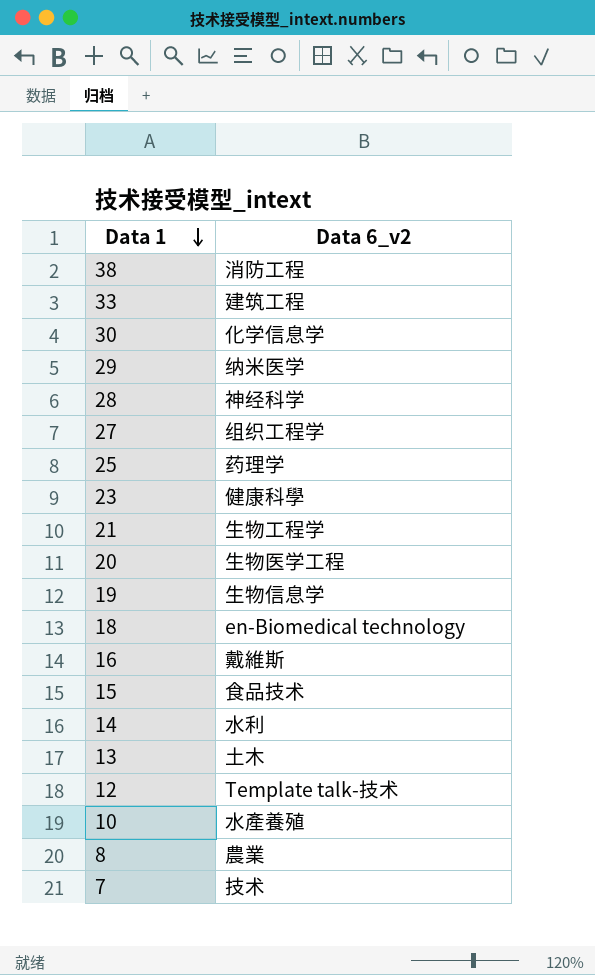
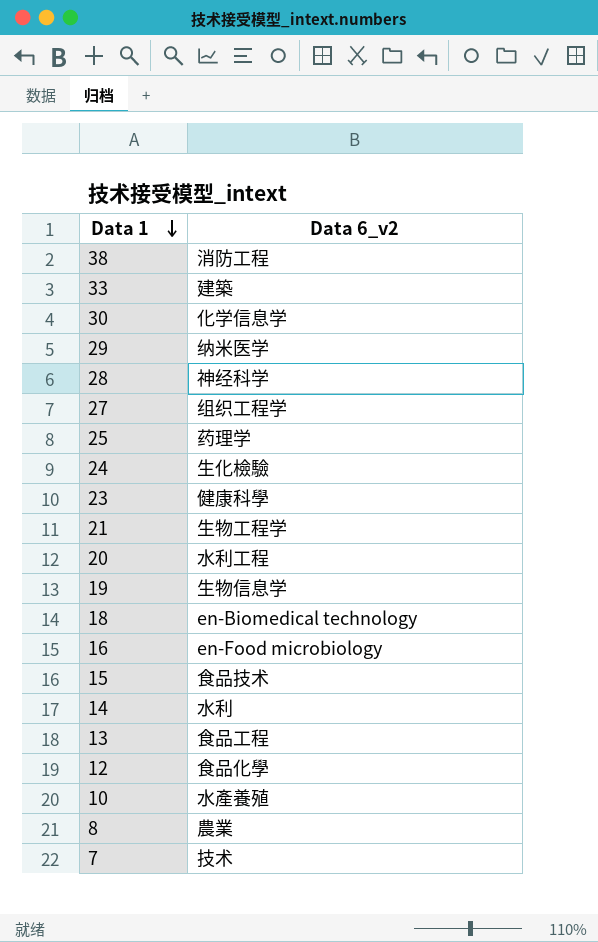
33 | Data 6_v2: 建筑工程 -> 建築
row 24: none -> 生化檢驗
20 | Data 6_v2: 生物医学工程 -> 水利工程
16 | Data 6_v2: 戴維斯 -> en-Food microbiology
13 | Data 6_v2: 土木 -> 食品工程
12 | Data 6_v2: Template talk-技术 -> 食品化學

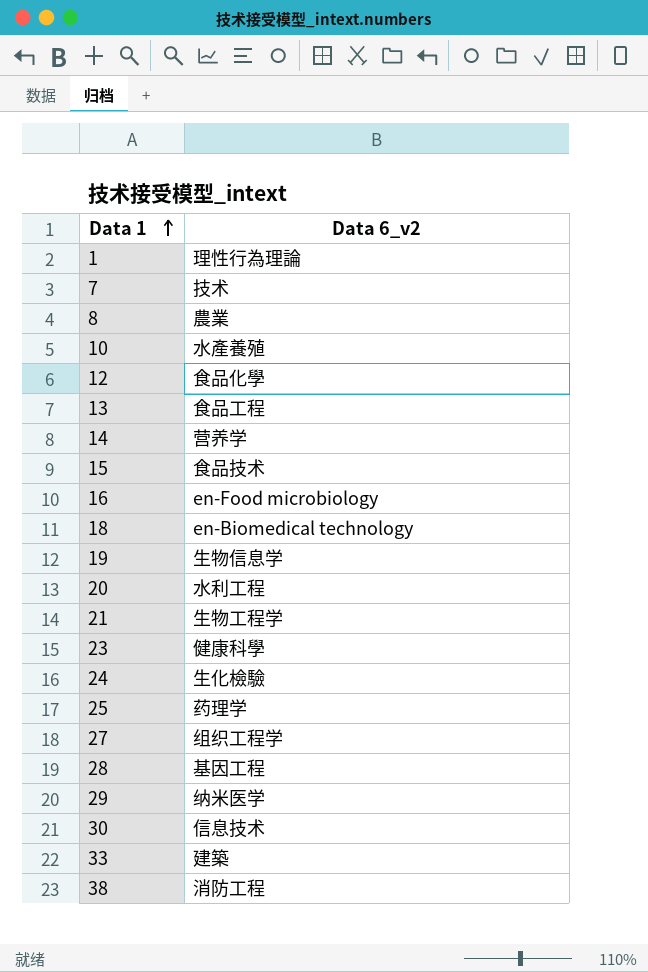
row order: Data 1 descending -> Data 1 ascending
row 1: none -> 理性行為理論
14 | Data 6_v2: 水利 -> 营养学
28 | Data 6_v2: 神经科学 -> 基因工程
30 | Data 6_v2: 化学信息学 -> 信息技术

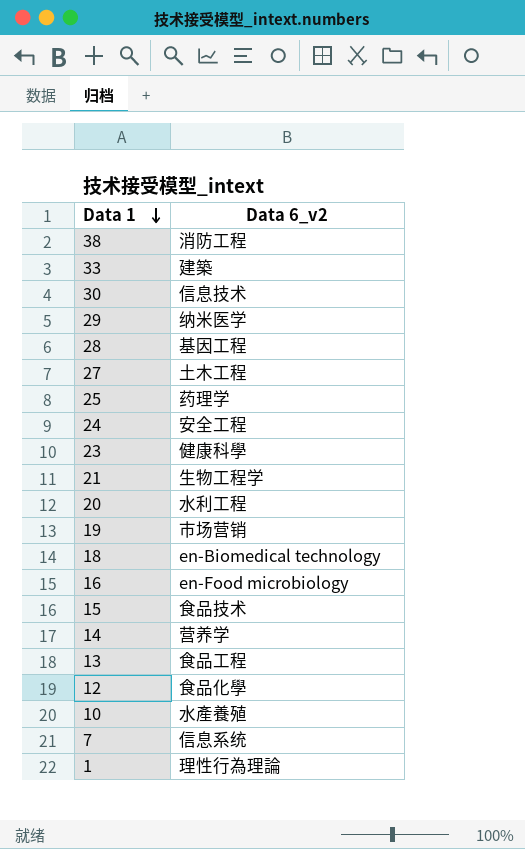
row order: Data 1 ascending -> Data 1 descending
row 8: 農業 -> none
27 | Data 6_v2: 组织工程学 -> 土木工程
24 | Data 6_v2: 生化檢驗 -> 安全工程
19 | Data 6_v2: 生物信息学 -> 市场营销
7 | Data 6_v2: 技术 -> 信息系统

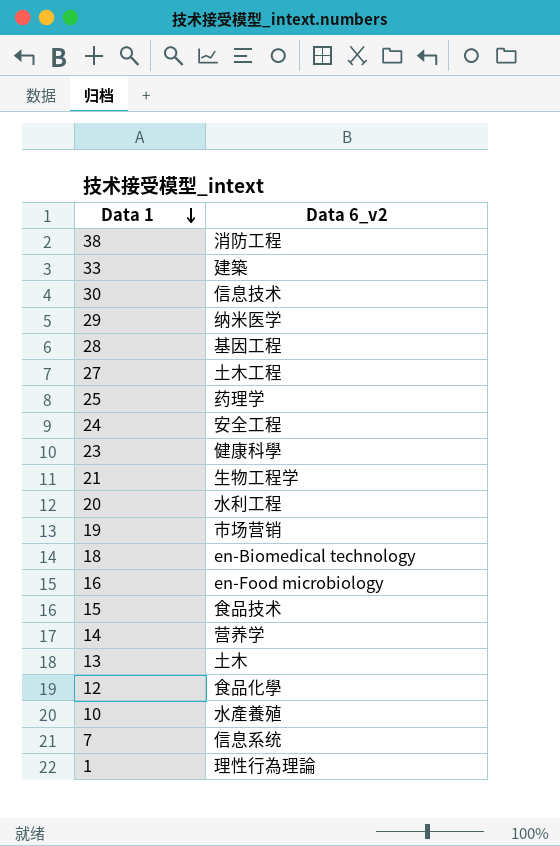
13 | Data 6_v2: 食品工程 -> 土木

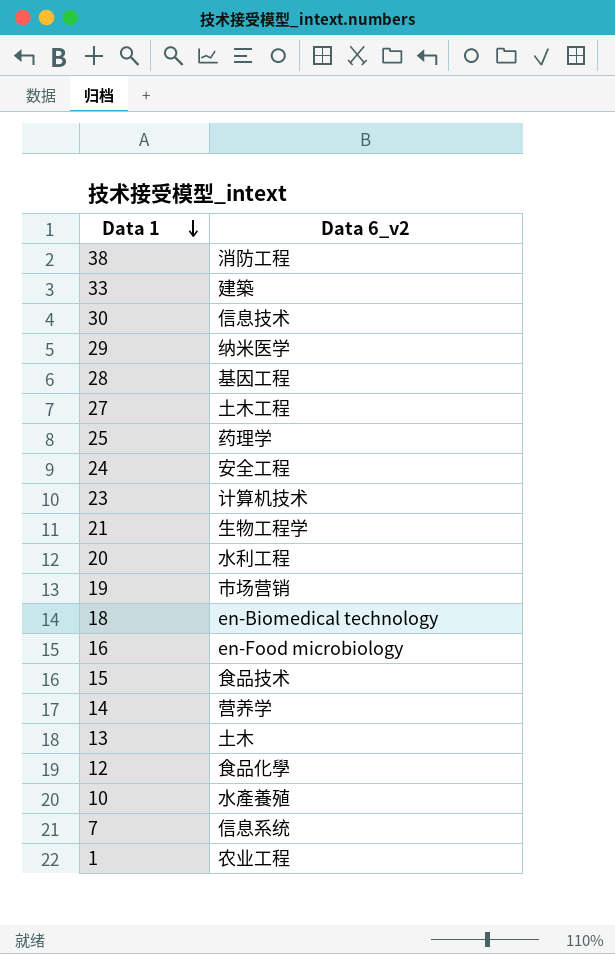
23 | Data 6_v2: 健康科學 -> 计算机技术
1 | Data 6_v2: 理性行為理論 -> 农业工程

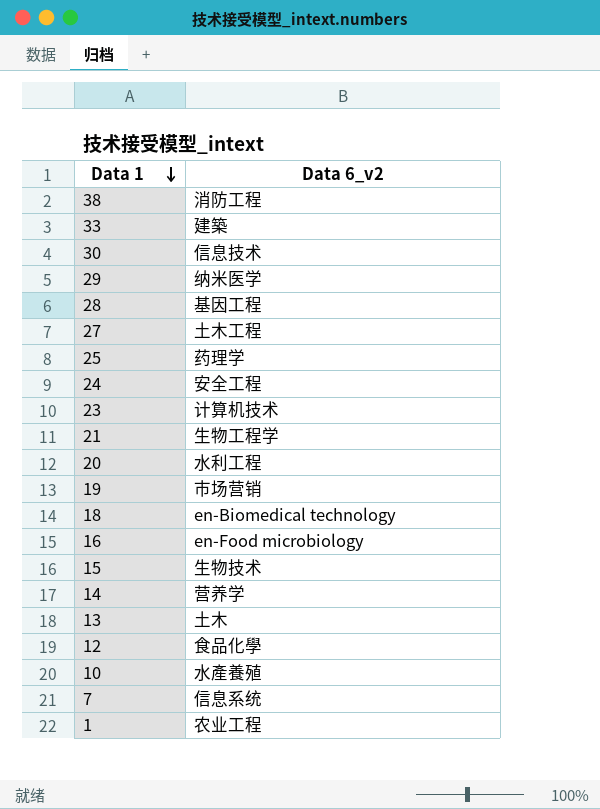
15 | Data 6_v2: 食品技术 -> 生物技术

